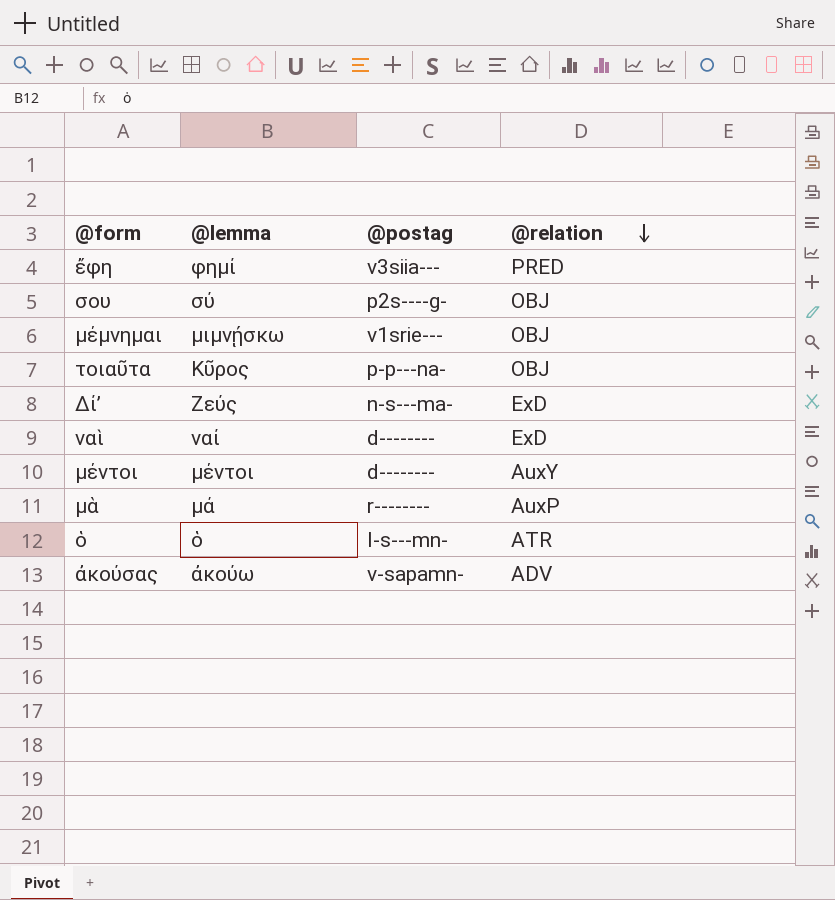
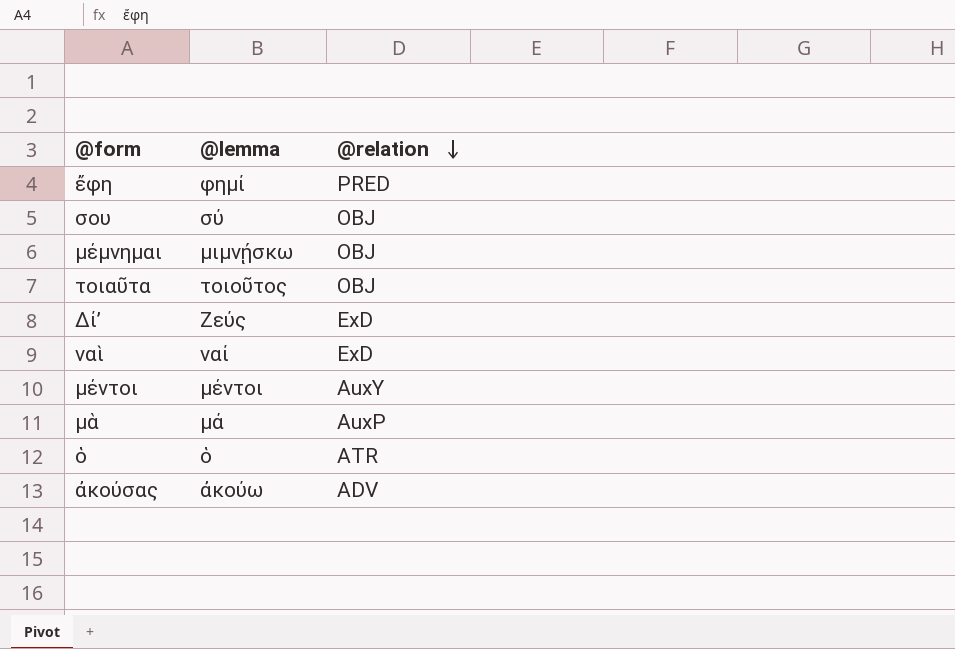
column @postag | position: 3 -> none
τοιαῦτα | @lemma: Κῦρος -> τοιοῦτος

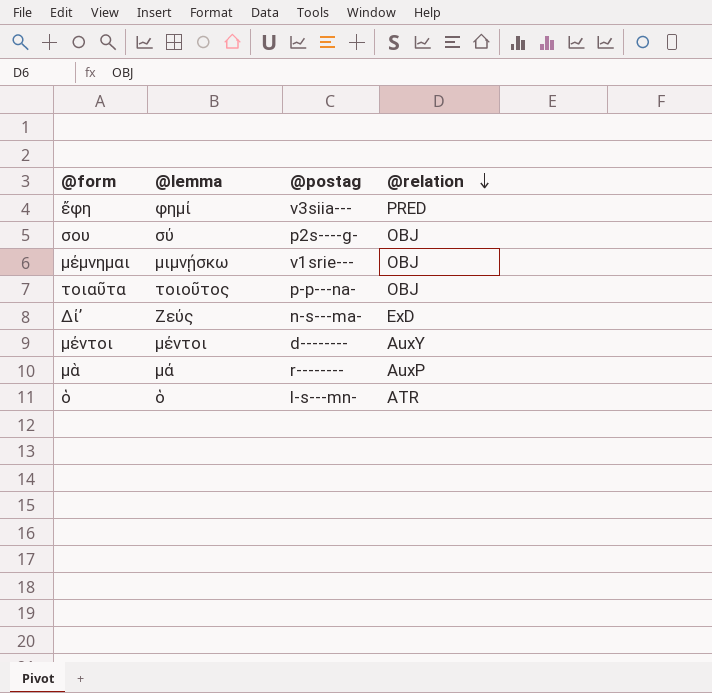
column @postag | position: none -> 3
row ναὶ: ναί | ExD -> none
row ἀκούσας: ἀκούω | ADV -> none

